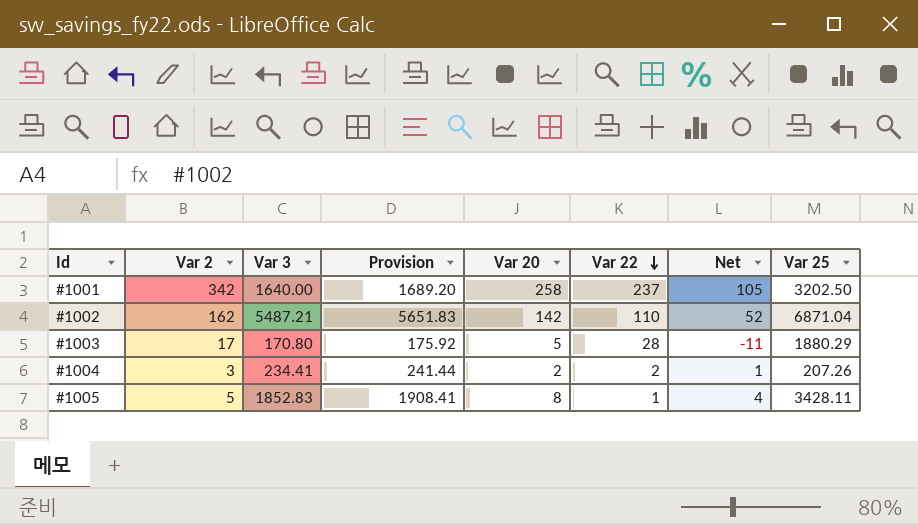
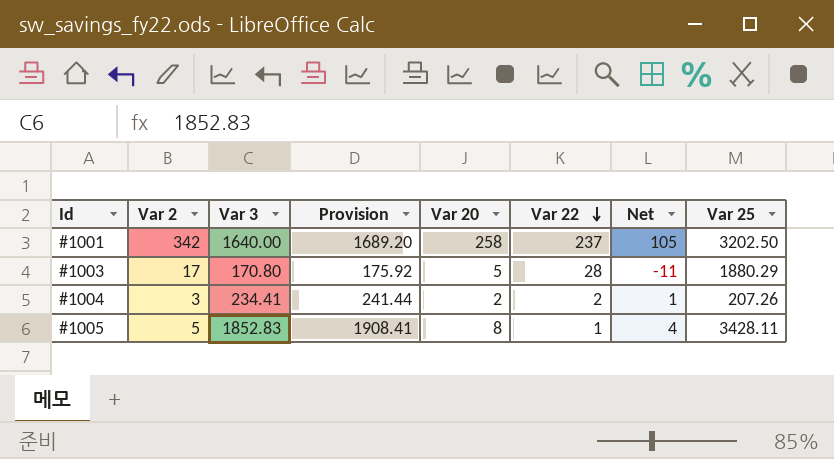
row #1002: 162 | 5487.21 | 5651.83 | 142 | 110 | 52 | 6871.04 -> none

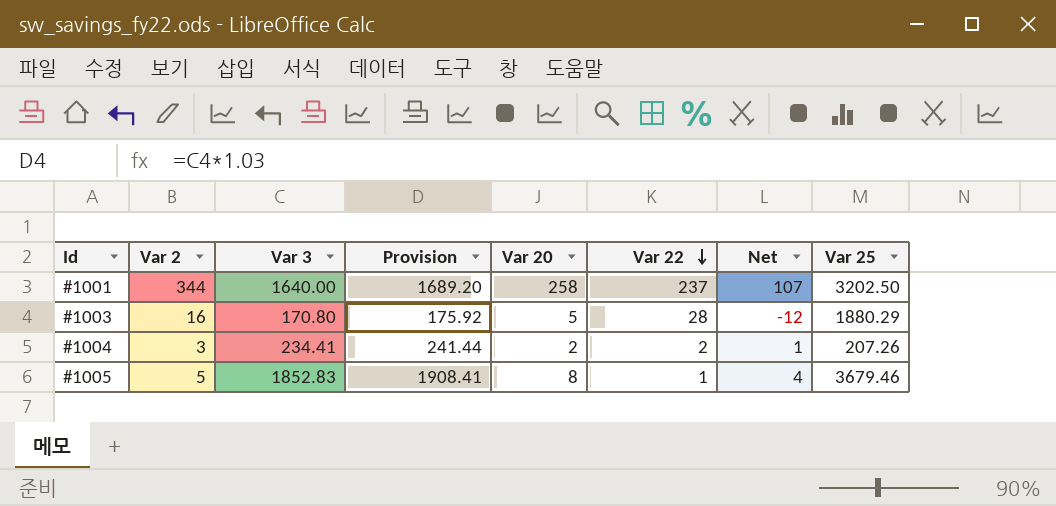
#1001 | Var 2: 342 -> 344
#1001 | Net: 105 -> 107
#1003 | Var 2: 17 -> 16
#1003 | Net: -11 -> -12
#1005 | Var 25: 3428.11 -> 3679.46

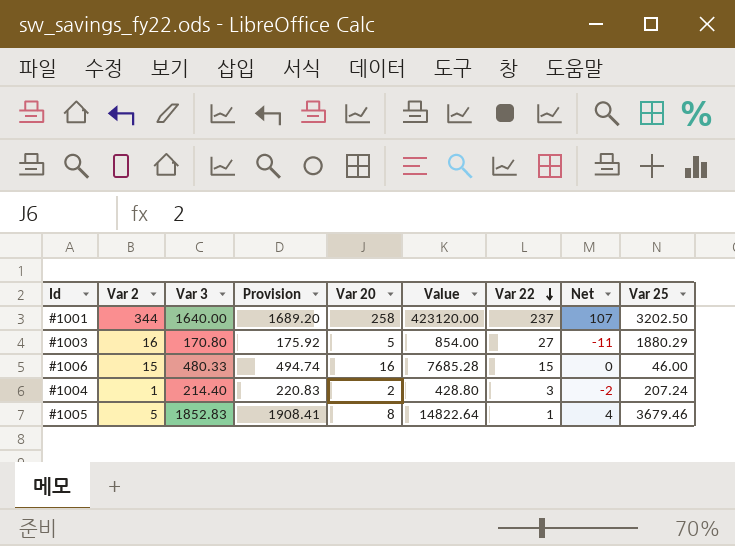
column Value | formula: none -> [Var 3] * [Var 20]
#1003 | Var 22: 28 -> 27
#1003 | Net: -12 -> -11
row #1006: none -> 15 | 480.33 | 494.74 | 16 | 7685.28 | 15 | 0 | 46.00
#1004 | Var 2: 3 -> 1
#1004 | Var 3: 234.41 -> 214.40
#1004 | Provision: 241.44 -> 220.83
#1004 | Var 22: 2 -> 3
#1004 | Net: 1 -> -2
#1004 | Var 25: 207.26 -> 207.24

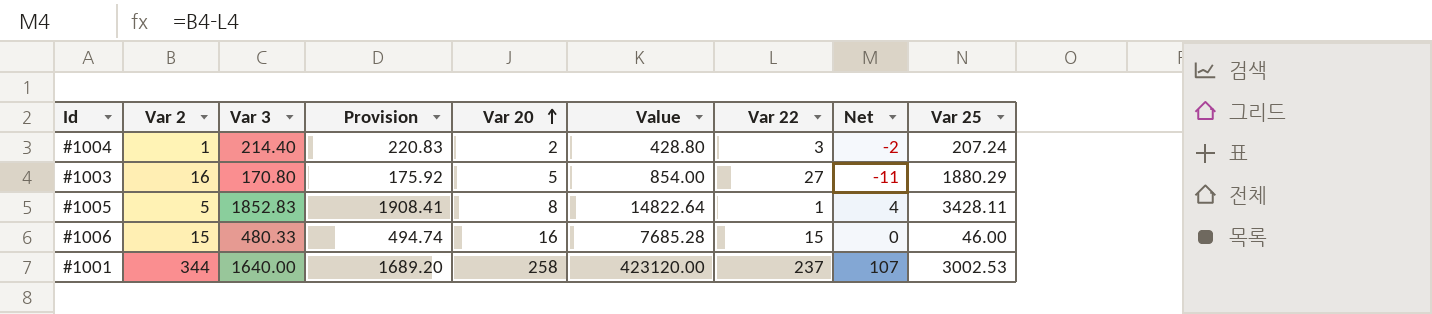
row order: Var 22 descending -> Var 20 ascending
#1005 | Var 25: 3679.46 -> 3428.11
#1001 | Var 25: 3202.50 -> 3002.53

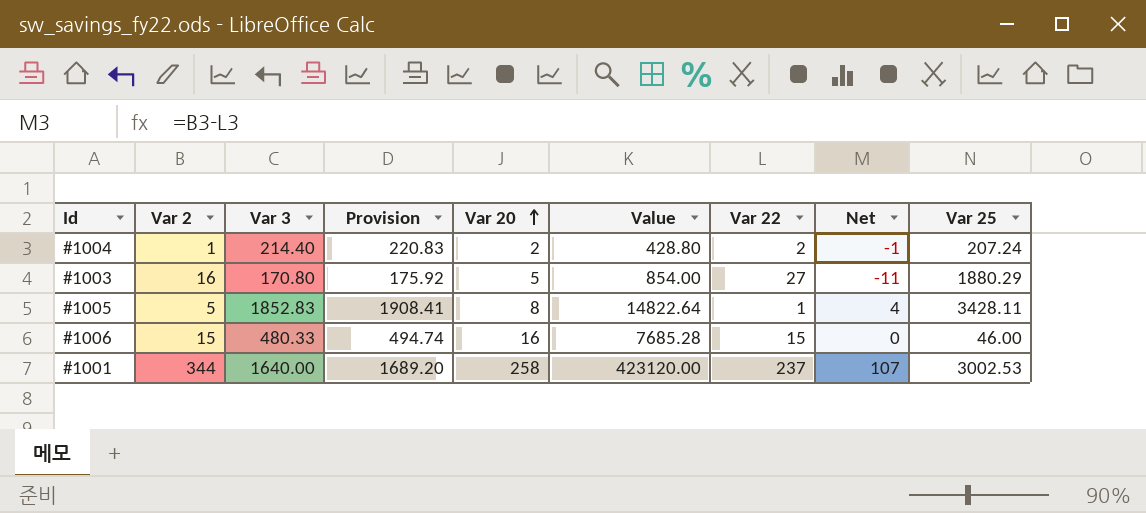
#1004 | Var 22: 3 -> 2
#1004 | Net: -2 -> -1

